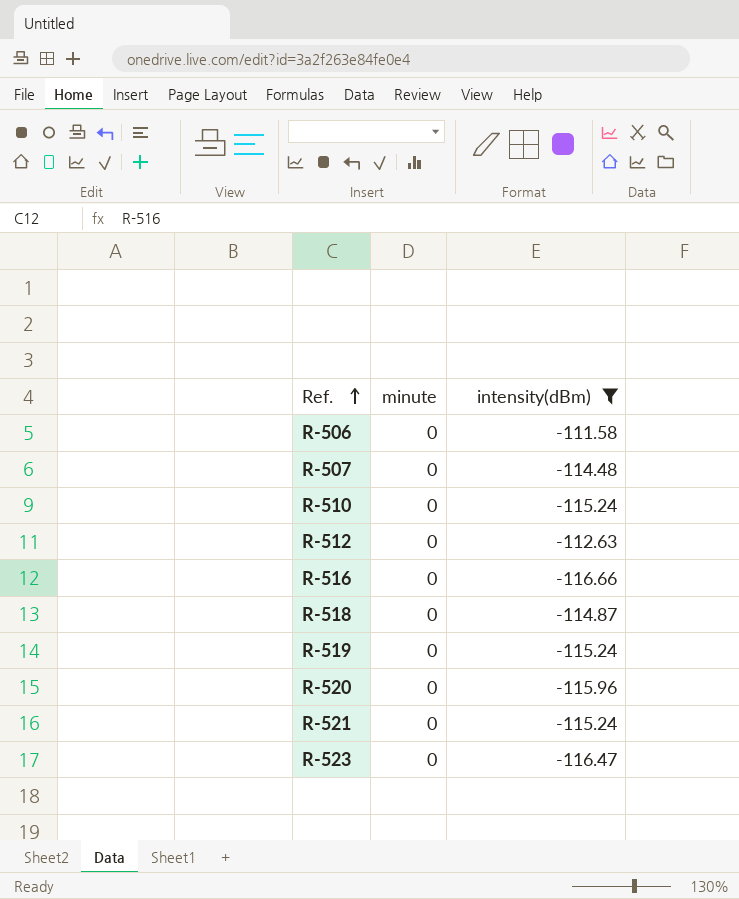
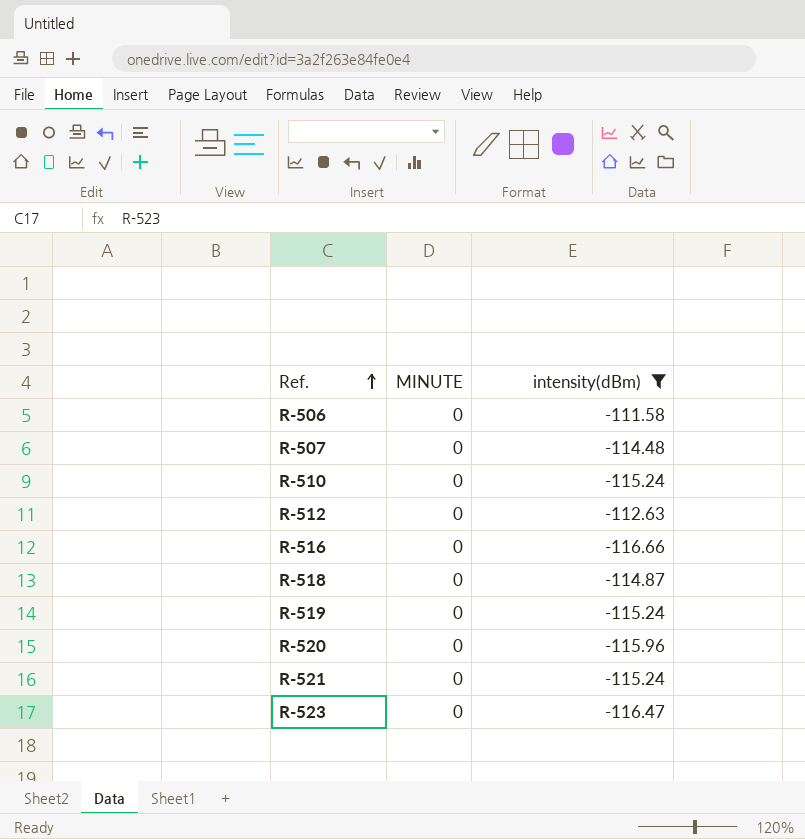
column name: minute -> MINUTE

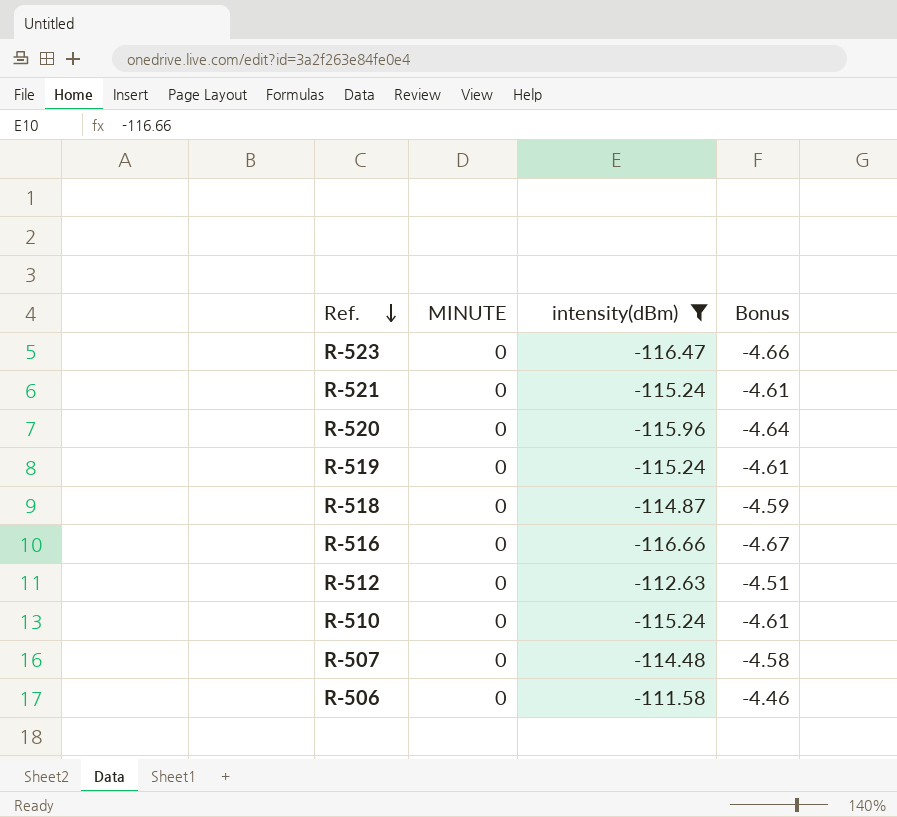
row order: Ref. ascending -> Ref. descending
column Bonus | formula: none -> [intensity(dBm)] * 0.04

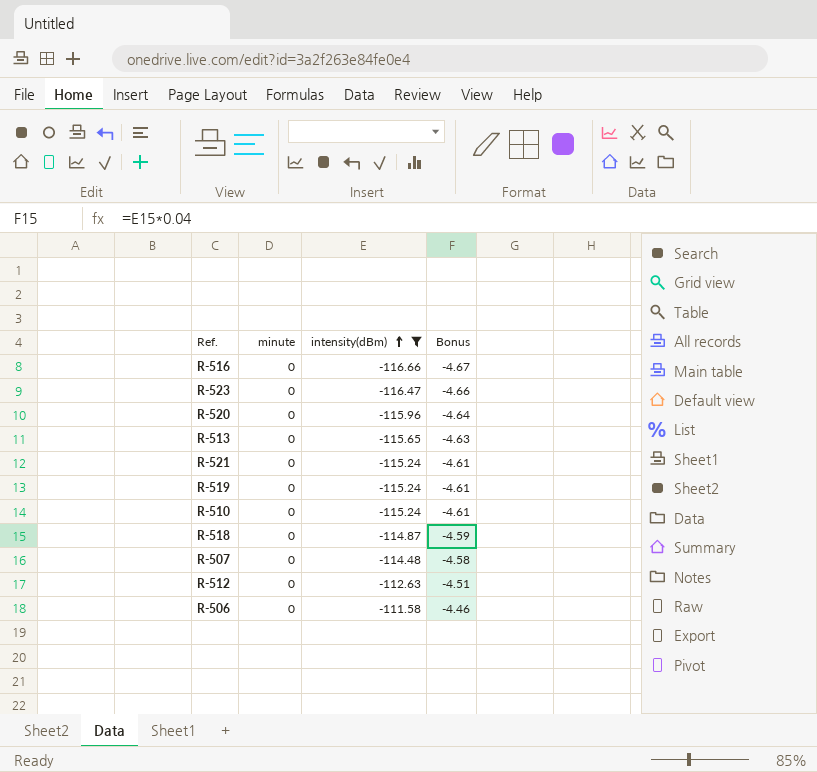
row order: Ref. descending -> intensity(dBm) ascending
column name: MINUTE -> minute
row R-513: none -> 0 | -115.65 | -4.63

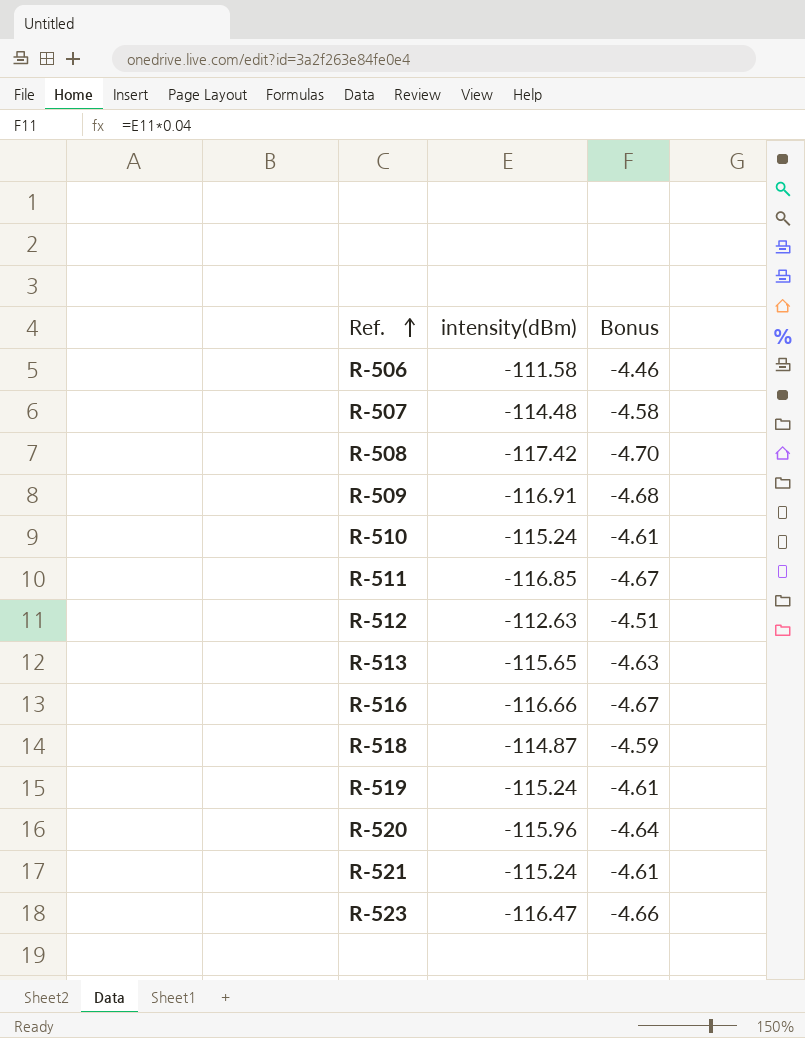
filter: intensity(dBm) >= -116.66 -> none
row order: intensity(dBm) ascending -> Ref. ascending
column minute | position: 2 -> none

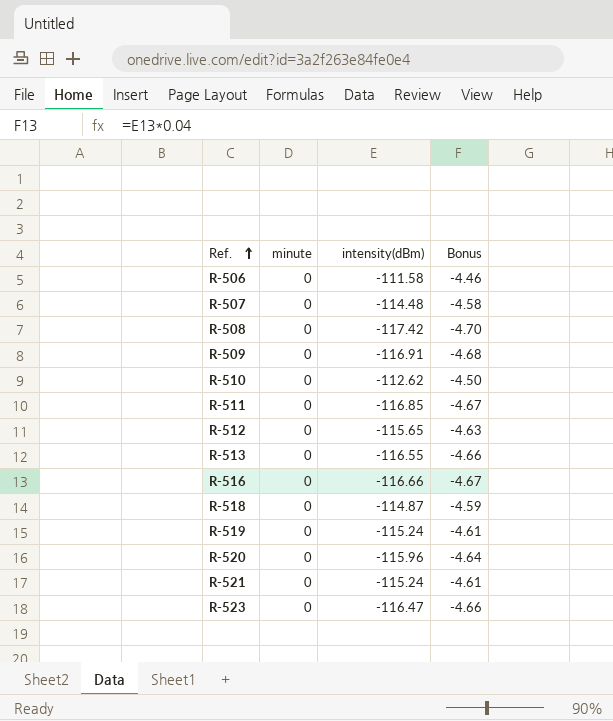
column minute | position: none -> 2
R-510 | intensity(dBm): -115.24 -> -112.62
R-510 | Bonus: -4.61 -> -4.50
R-512 | intensity(dBm): -112.63 -> -115.65
R-512 | Bonus: -4.51 -> -4.63
R-513 | intensity(dBm): -115.65 -> -116.55
R-513 | Bonus: -4.63 -> -4.66

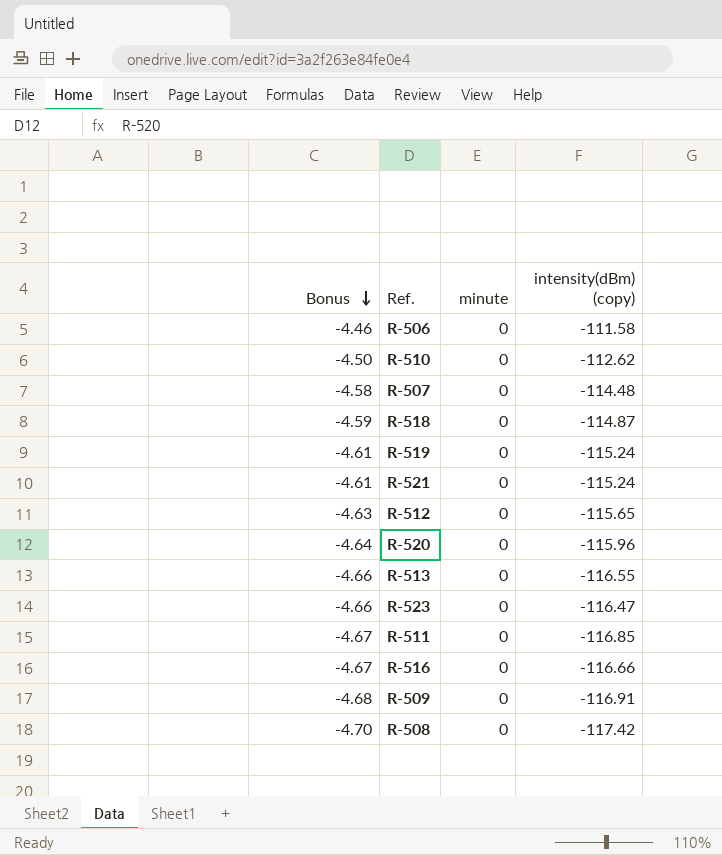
row order: Ref. ascending -> Bonus descending
column Bonus | position: 4 -> 1
column name: intensity(dBm) -> intensity(dBm) (copy)

